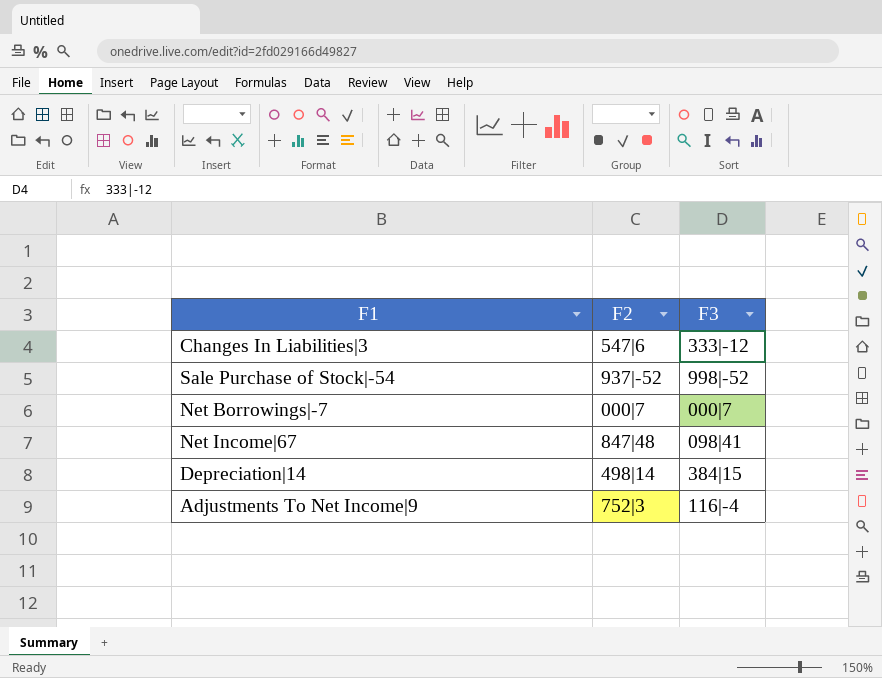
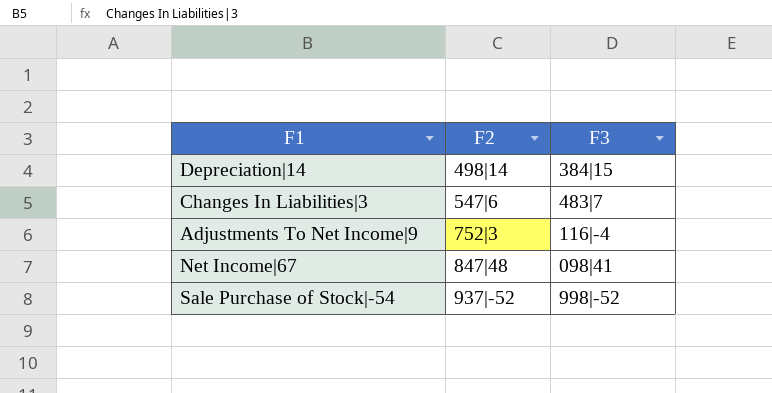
row order: none -> F2 ascending
row Net Borrowings|-7: 000|7 | 000|7 -> none
Changes In Liabilities|3 | F3: 333|-12 -> 483|7

